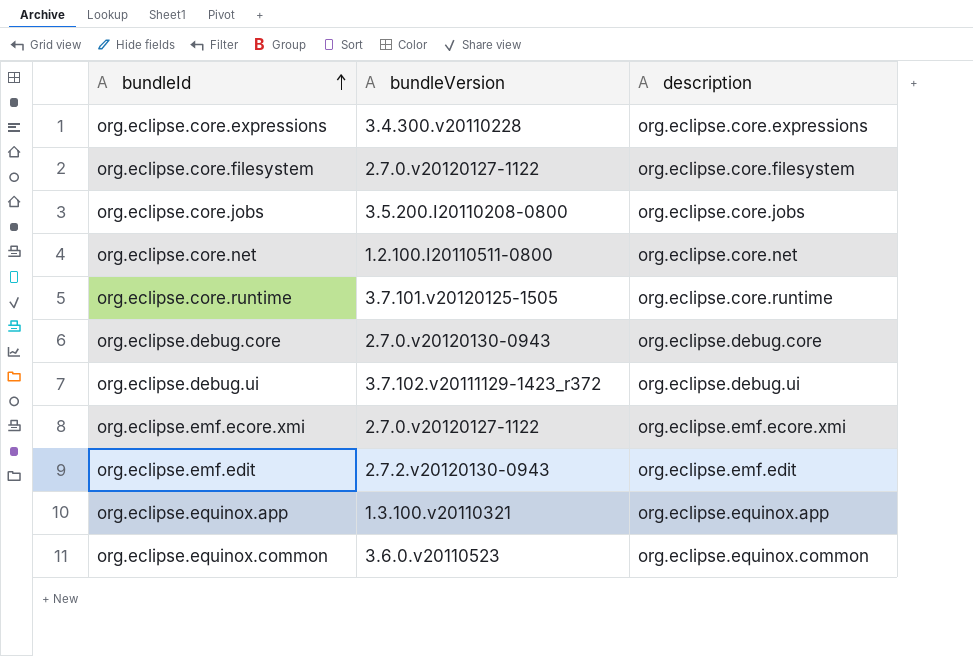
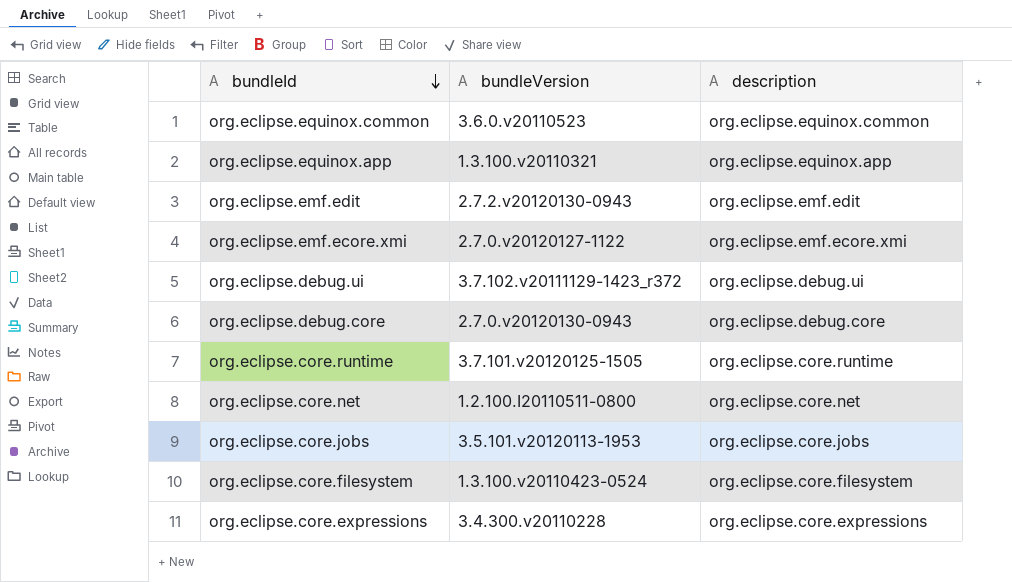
row order: bundleId ascending -> bundleId descending
org.eclipse.core.jobs | bundleVersion: 3.5.200.I20110208-0800 -> 3.5.101.v20120113-1953
org.eclipse.core.filesystem | bundleVersion: 2.7.0.v20120127-1122 -> 1.3.100.v20110423-0524

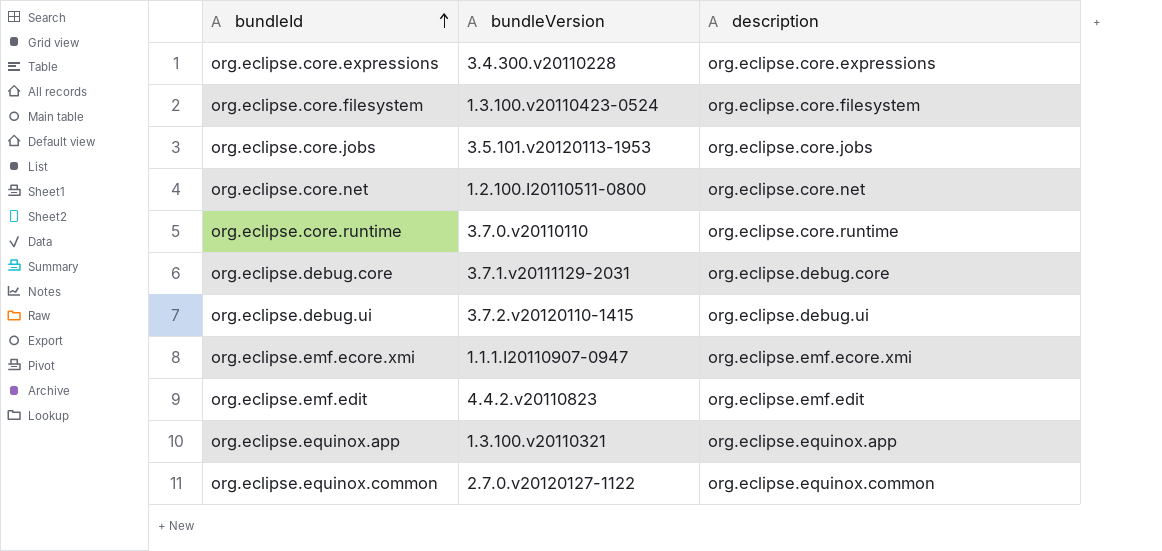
row order: bundleId descending -> bundleId ascending
org.eclipse.core.runtime | bundleVersion: 3.7.101.v20120125-1505 -> 3.7.0.v20110110
org.eclipse.debug.core | bundleVersion: 2.7.0.v20120130-0943 -> 3.7.1.v20111129-2031
org.eclipse.debug.ui | bundleVersion: 3.7.102.v20111129-1423_r372 -> 3.7.2.v20120110-1415
org.eclipse.emf.ecore.xmi | bundleVersion: 2.7.0.v20120127-1122 -> 1.1.1.I20110907-0947
org.eclipse.emf.edit | bundleVersion: 2.7.2.v20120130-0943 -> 4.4.2.v20110823
org.eclipse.equinox.common | bundleVersion: 3.6.0.v20110523 -> 2.7.0.v20120127-1122

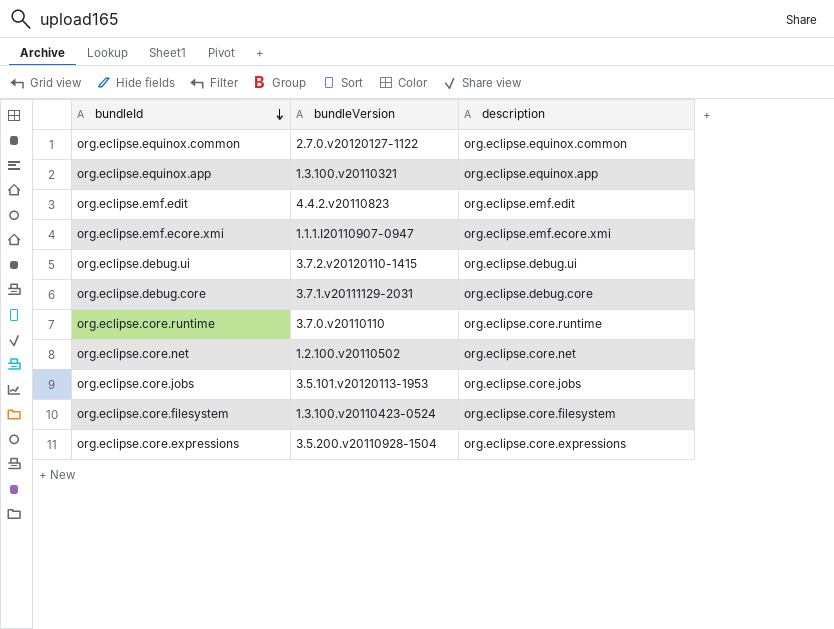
row order: bundleId ascending -> bundleId descending
org.eclipse.core.net | bundleVersion: 1.2.100.I20110511-0800 -> 1.2.100.v20110502
org.eclipse.core.expressions | bundleVersion: 3.4.300.v20110228 -> 3.5.200.v20110928-1504

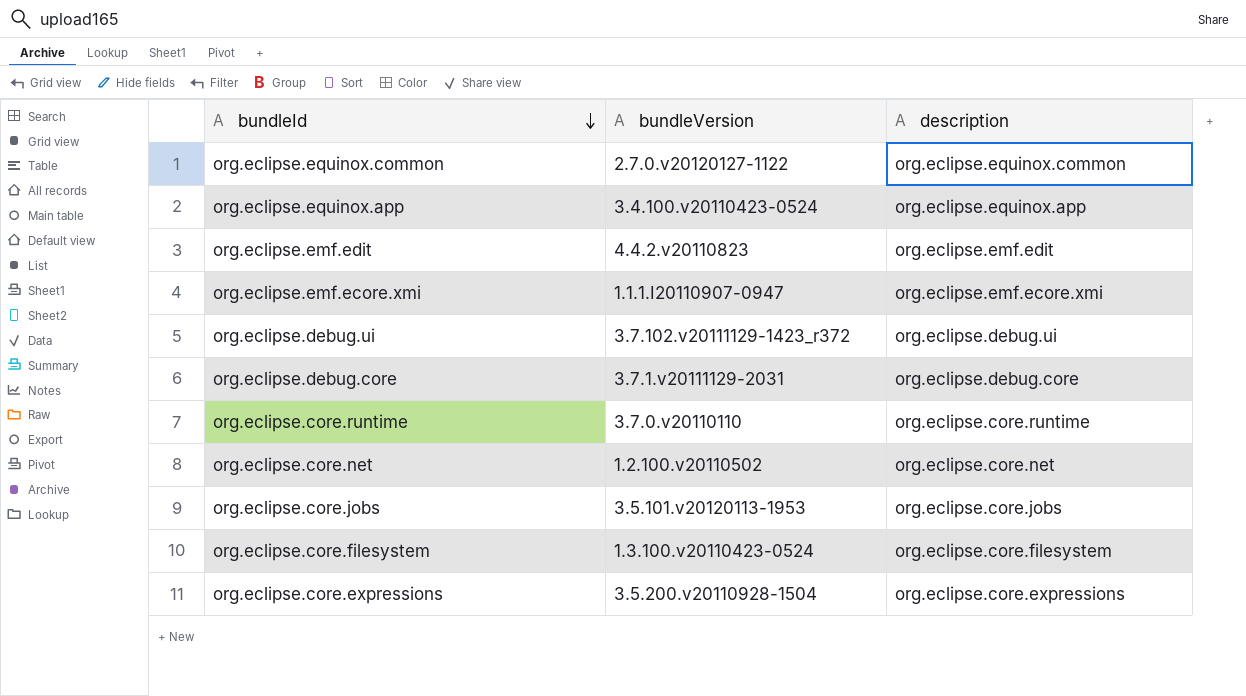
org.eclipse.equinox.app | bundleVersion: 1.3.100.v20110321 -> 3.4.100.v20110423-0524
org.eclipse.debug.ui | bundleVersion: 3.7.2.v20120110-1415 -> 3.7.102.v20111129-1423_r372

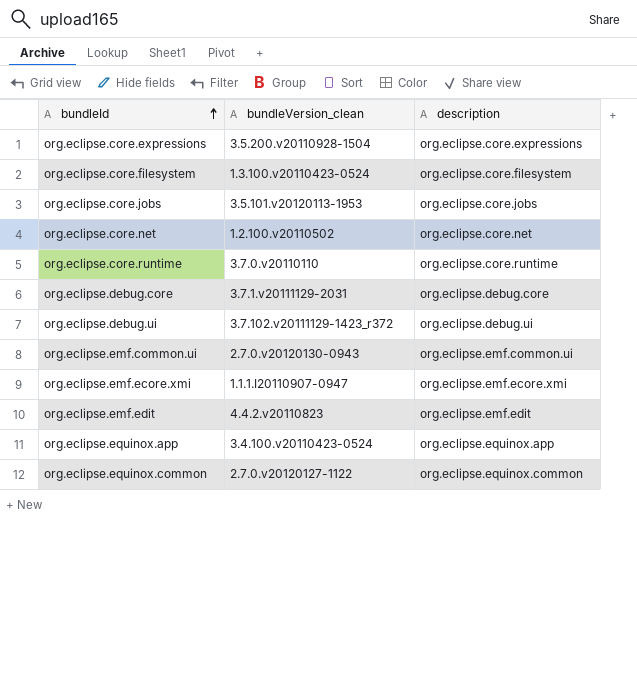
row order: bundleId descending -> bundleId ascending
column name: bundleVersion -> bundleVersion_clean
row org.eclipse.emf.common.ui: none -> 2.7.0.v20120130-0943 | org.eclipse.emf.common.ui

